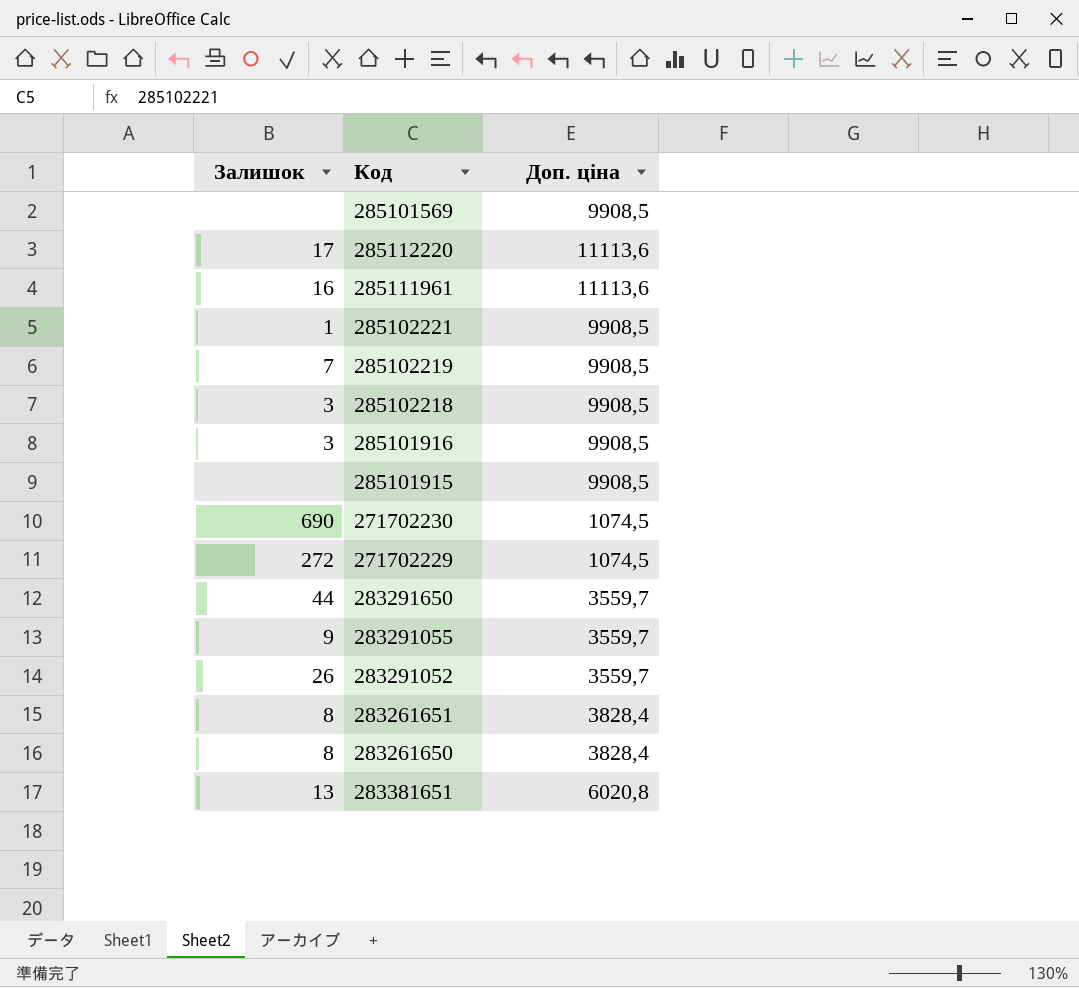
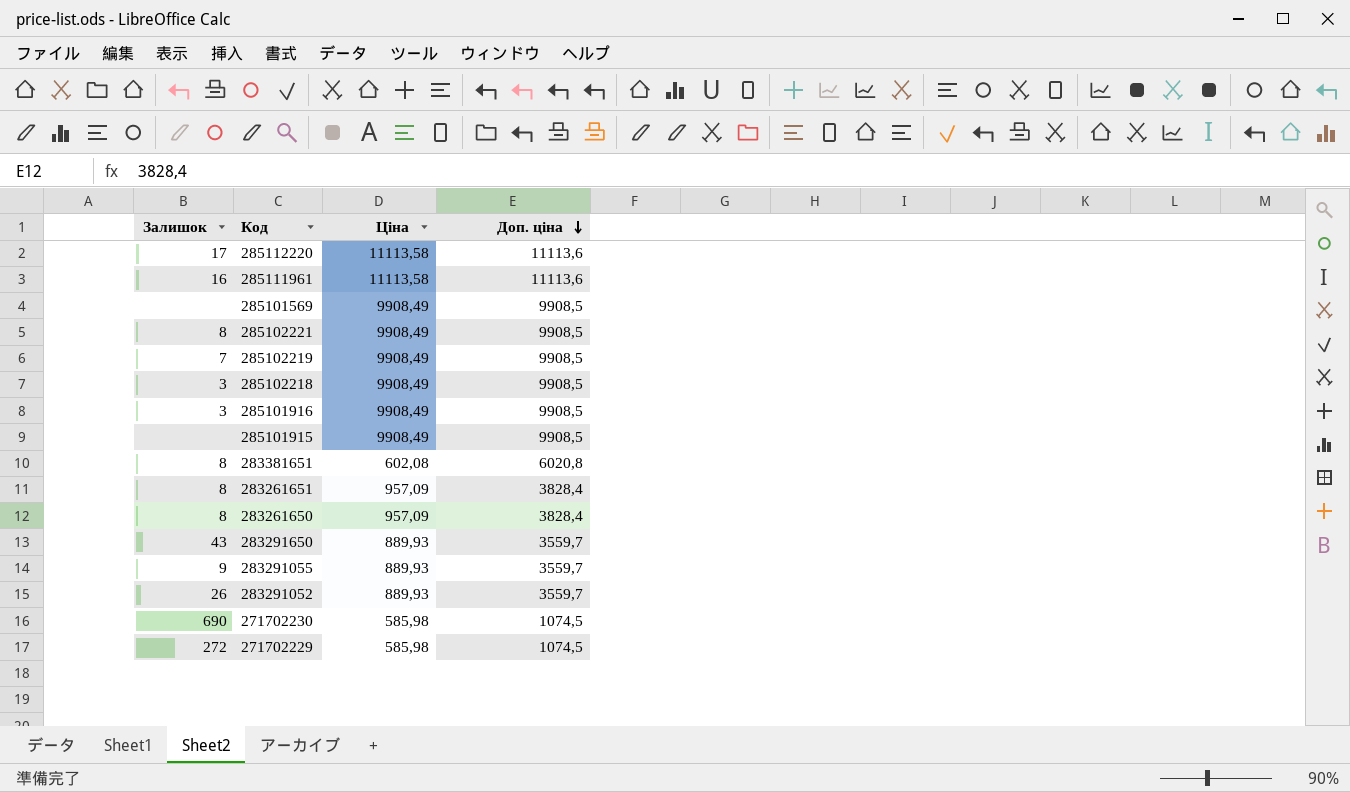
row order: none -> Доп. ціна descending
column Ціна | position: none -> 3
285102221 | Залишок: 1 -> 8
283381651 | Залишок: 13 -> 8
283291650 | Залишок: 44 -> 43

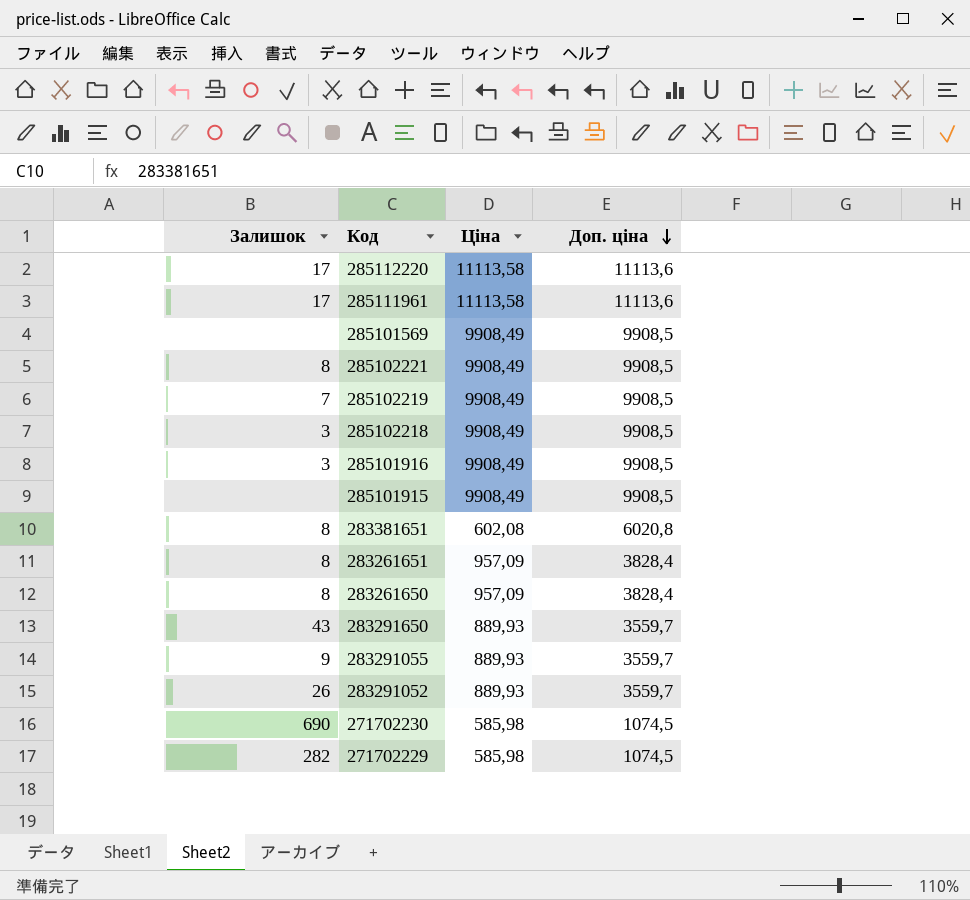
285111961 | Залишок: 16 -> 17
271702229 | Залишок: 272 -> 282

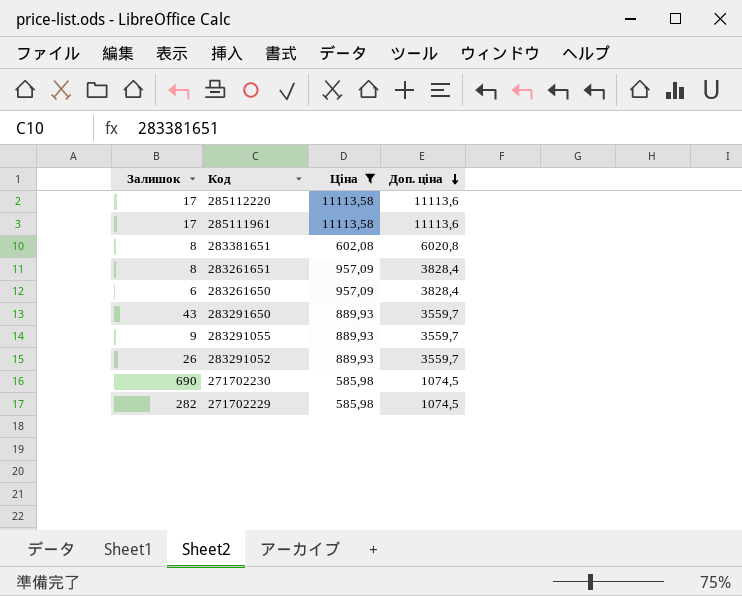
filter: none -> Ціна != 9908,49
283261650 | Залишок: 8 -> 6

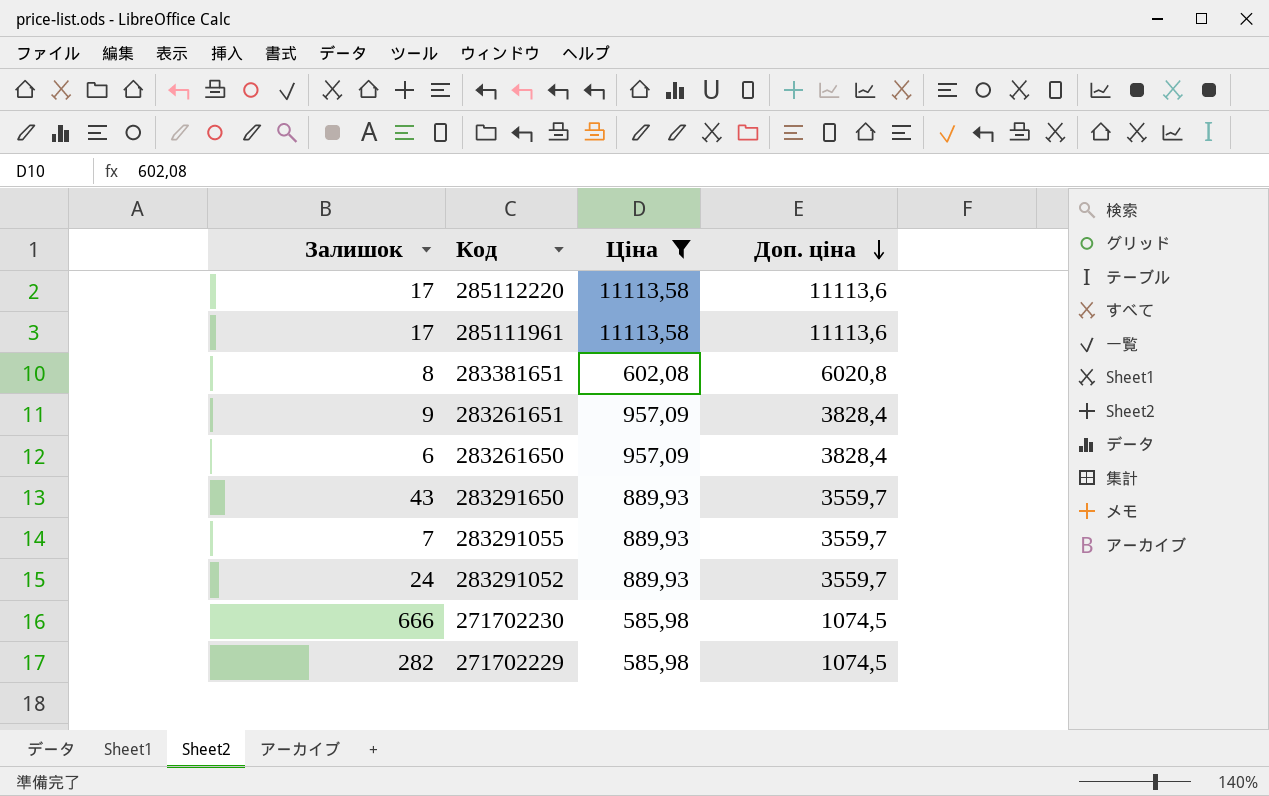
283261651 | Залишок: 8 -> 9
283291055 | Залишок: 9 -> 7
283291052 | Залишок: 26 -> 24
271702230 | Залишок: 690 -> 666

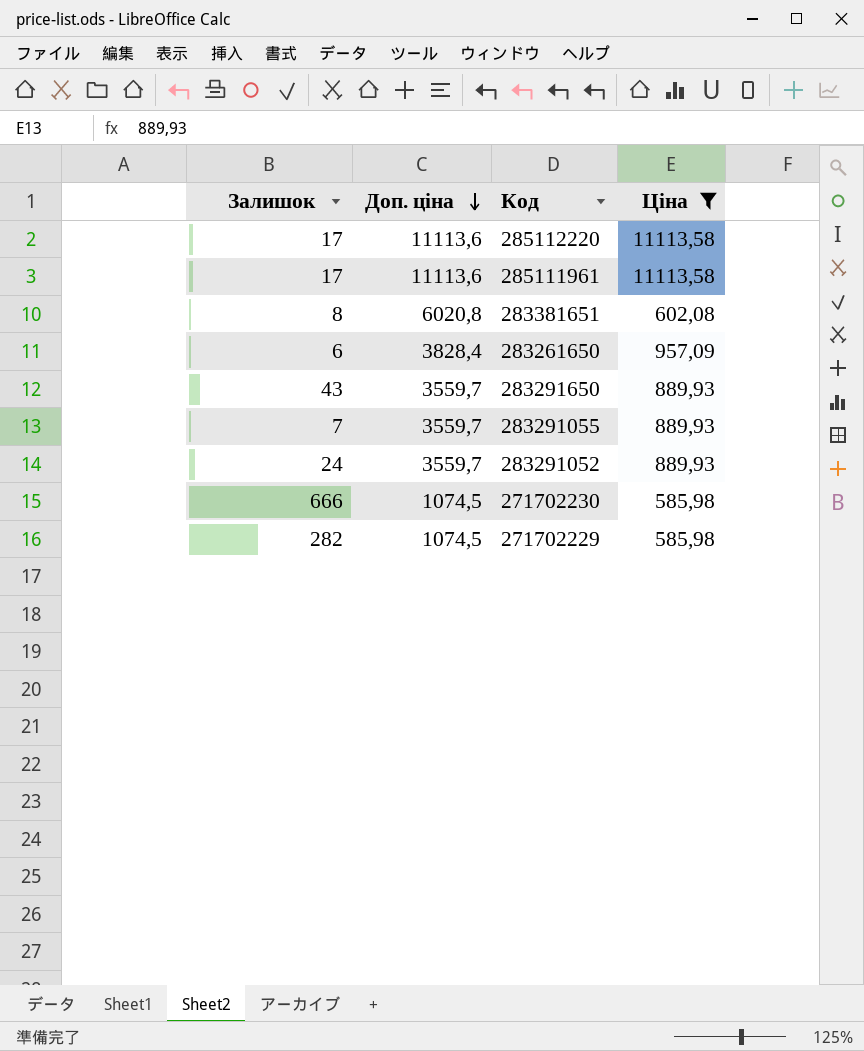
column Доп. ціна | position: 4 -> 2
row 283261651: 9 | 957,09 | 3828,4 -> none

